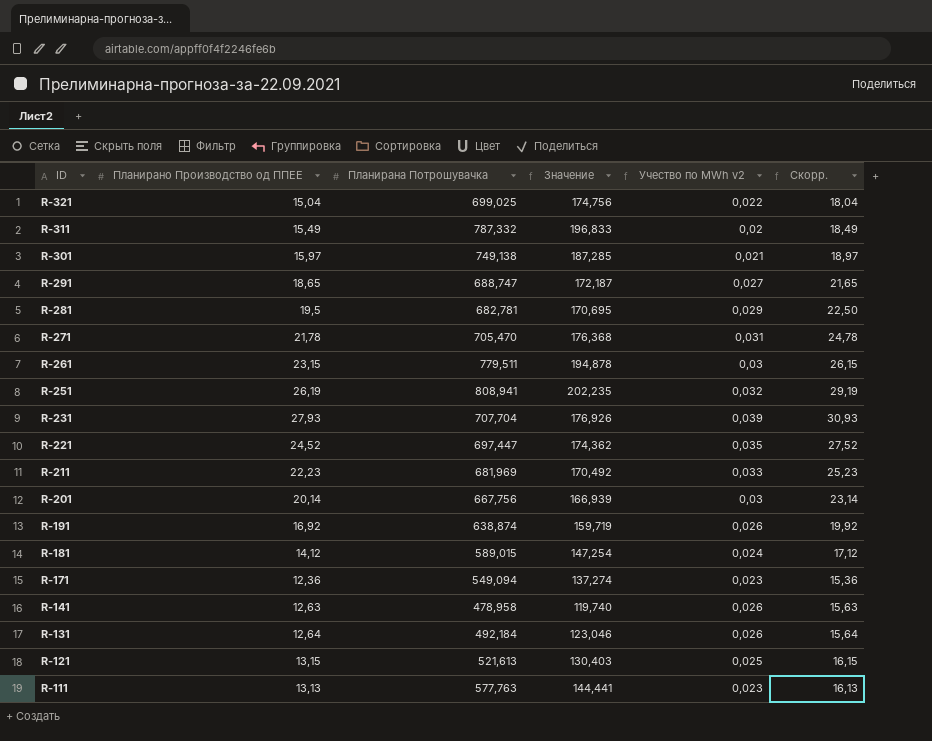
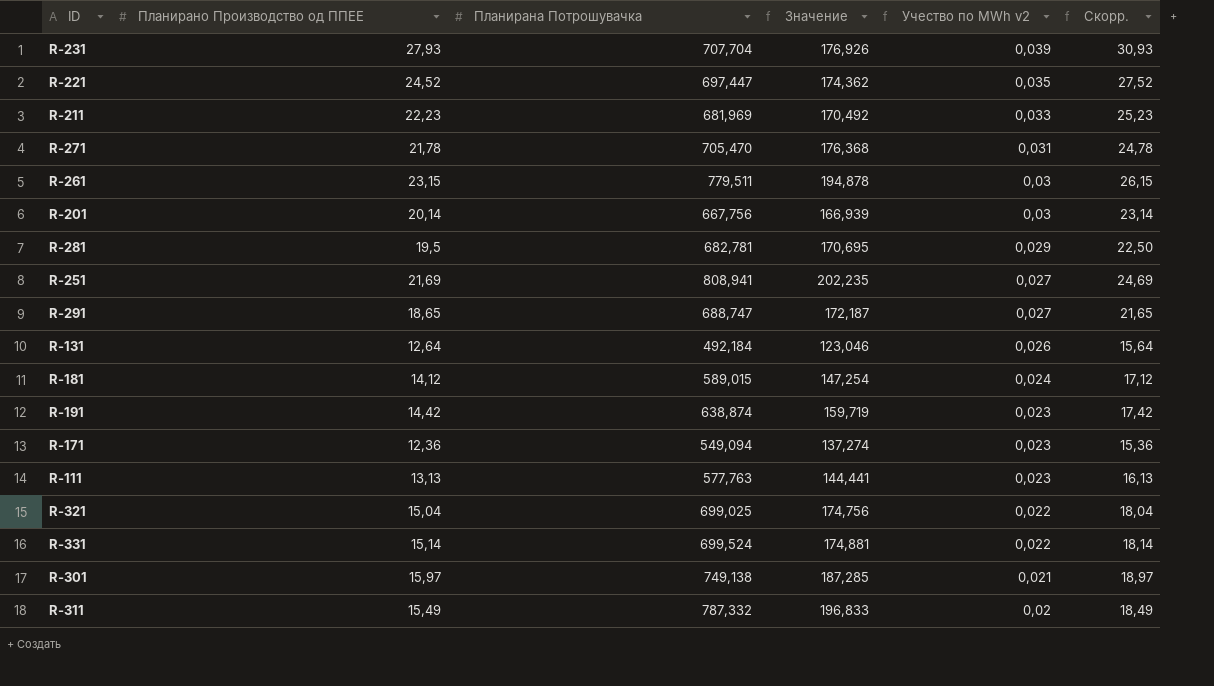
row order: ID descending -> Учество по MWh v2 descending
row R-141: 12,63 | 478,958 | 119,740 | 0,026 | 15,63 -> none
row R-121: 13,15 | 521,613 | 130,403 | 0,025 | 16,15 -> none
R-251 | Планирано Производство од ППЕЕ: 26,19 -> 21,69
R-251 | Учество по MWh v2: 0,032 -> 0,027
R-251 | Скорр.: 29,19 -> 24,69
R-191 | Планирано Производство од ППЕЕ: 16,92 -> 14,42
R-191 | Учество по MWh v2: 0,026 -> 0,023
R-191 | Скорр.: 19,92 -> 17,42
row R-331: none -> 15,14 | 699,524 | 174,881 | 0,022 | 18,14

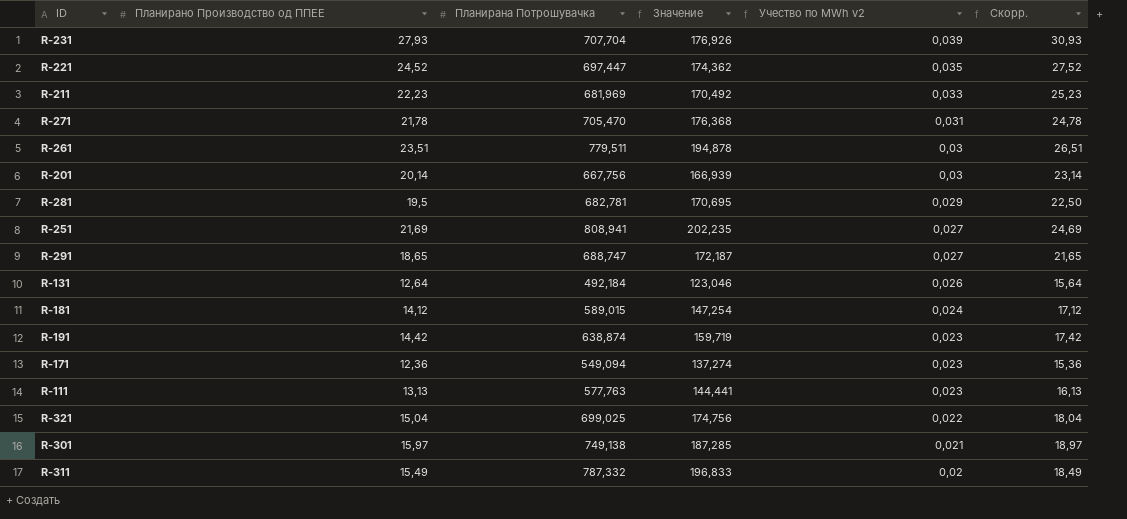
row R-331: 15,14 | 699,524 | 174,881 | 0,022 | 18,14 -> none
R-261 | Планирано Производство од ППЕЕ: 23,15 -> 23,51
R-261 | Скорр.: 26,15 -> 26,51

